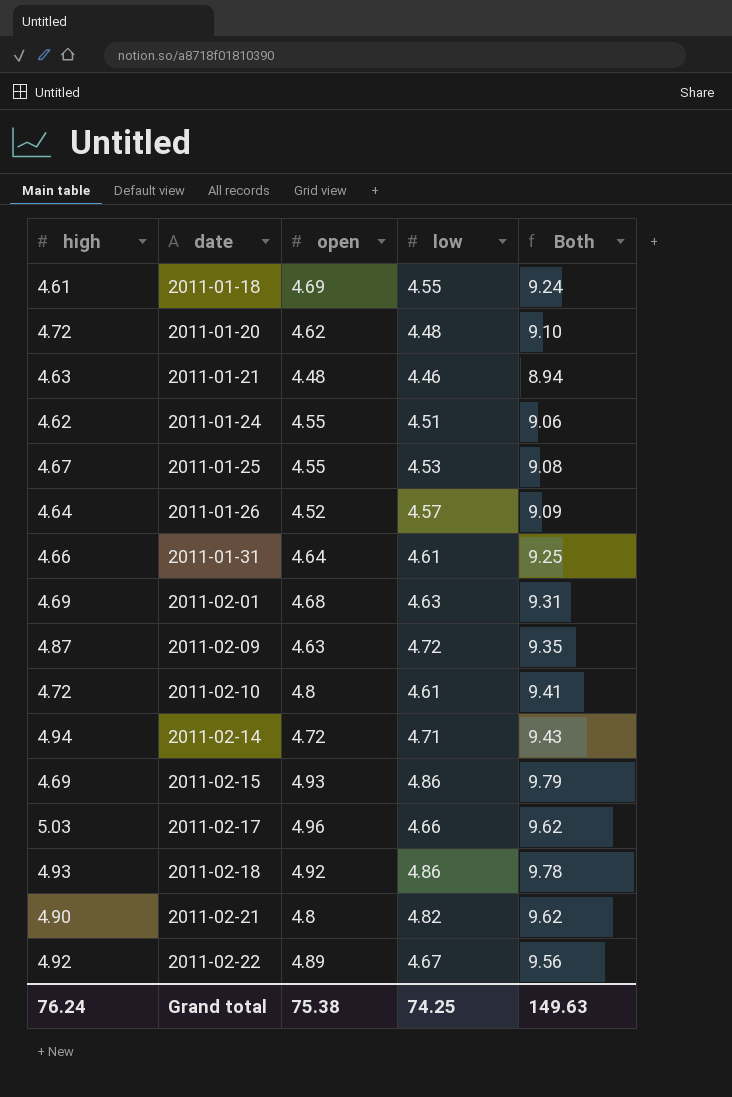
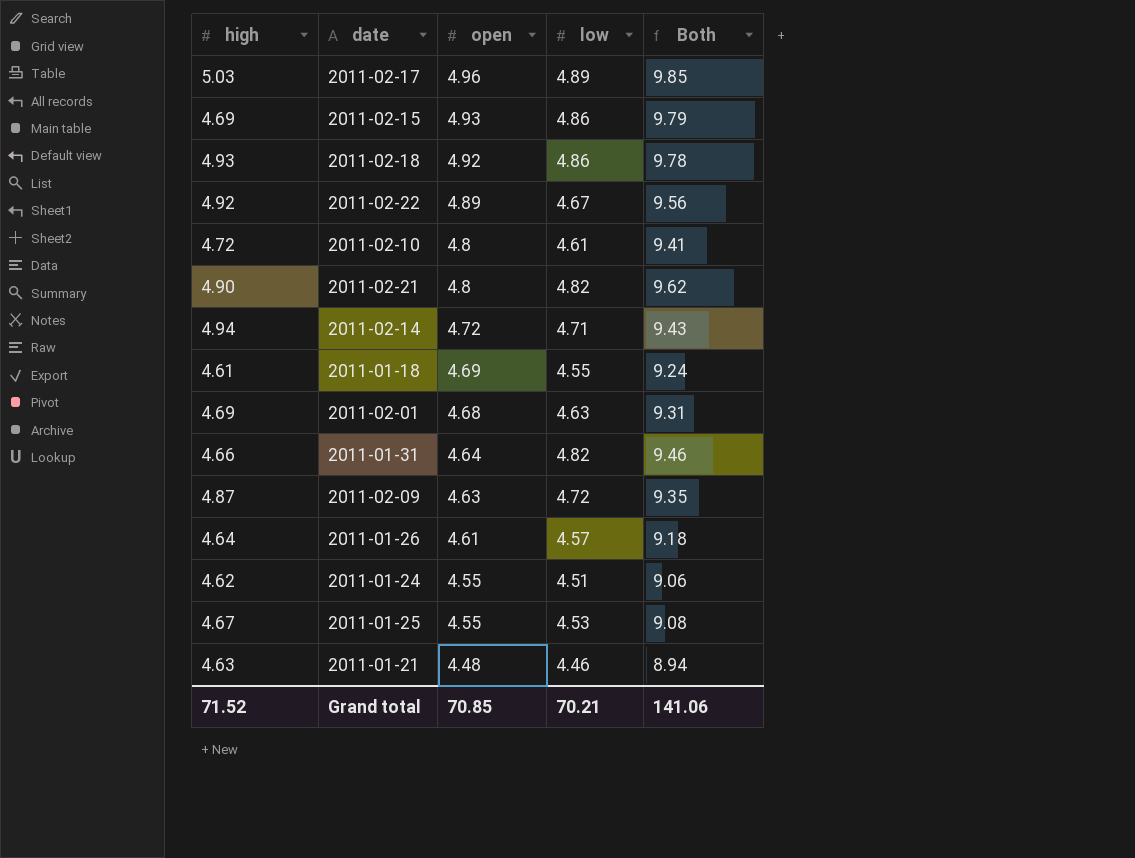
row order: date ascending -> open descending
row 2011-01-20: 4.72 | 4.62 | 4.48 | 9.10 -> none
2011-02-17 | low: 4.66 -> 4.89
2011-02-17 | Both: 9.62 -> 9.85
2011-01-31 | low: 4.61 -> 4.82
2011-01-31 | Both: 9.25 -> 9.46
2011-01-26 | open: 4.52 -> 4.61
2011-01-26 | Both: 9.09 -> 9.18
Grand total | high: 76.24 -> 71.52
Grand total | open: 75.38 -> 70.85
Grand total | low: 74.25 -> 70.21
Grand total | Both: 149.63 -> 141.06

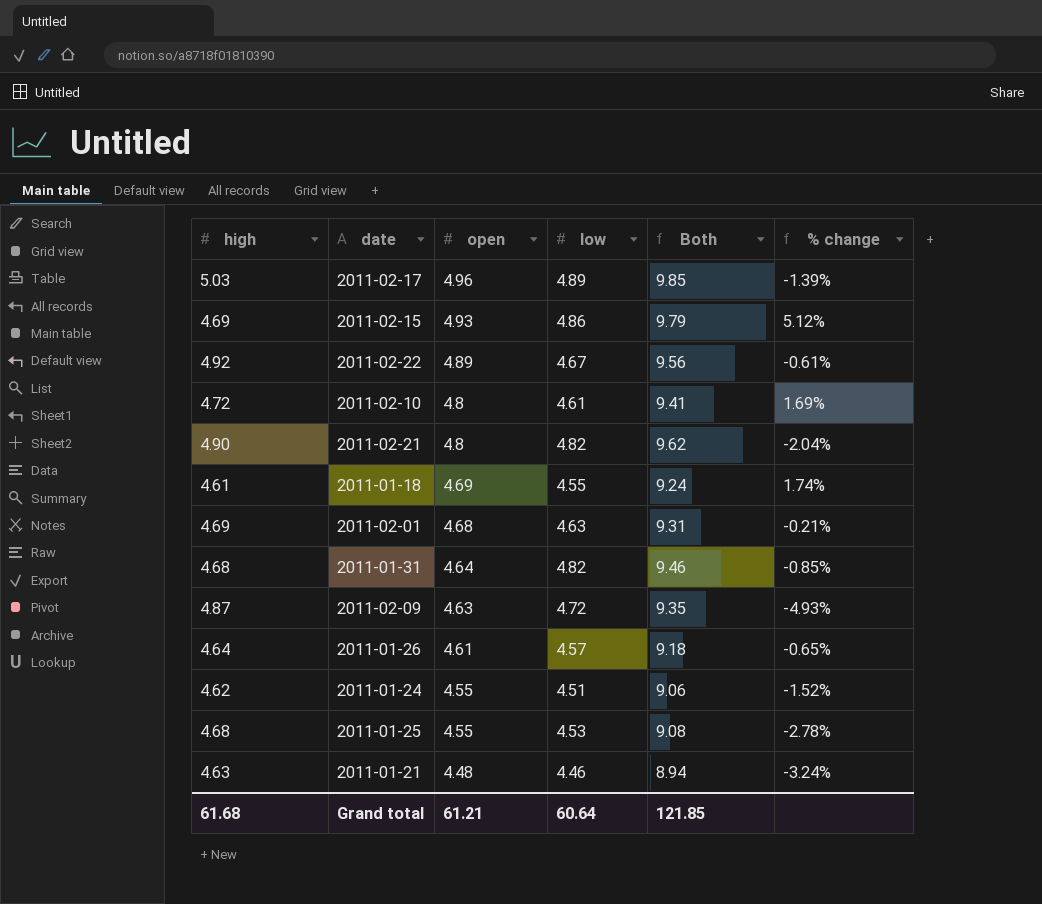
column % change | formula: none -> ([open] - [high]) / [high]
row 2011-02-18: 4.93 | 4.92 | 4.86 | 9.78 -> none
row 2011-02-14: 4.94 | 4.72 | 4.71 | 9.43 -> none
2011-01-31 | high: 4.66 -> 4.68
2011-01-25 | high: 4.67 -> 4.68
Grand total | high: 71.52 -> 61.68
Grand total | open: 70.85 -> 61.21
Grand total | low: 70.21 -> 60.64
Grand total | Both: 141.06 -> 121.85

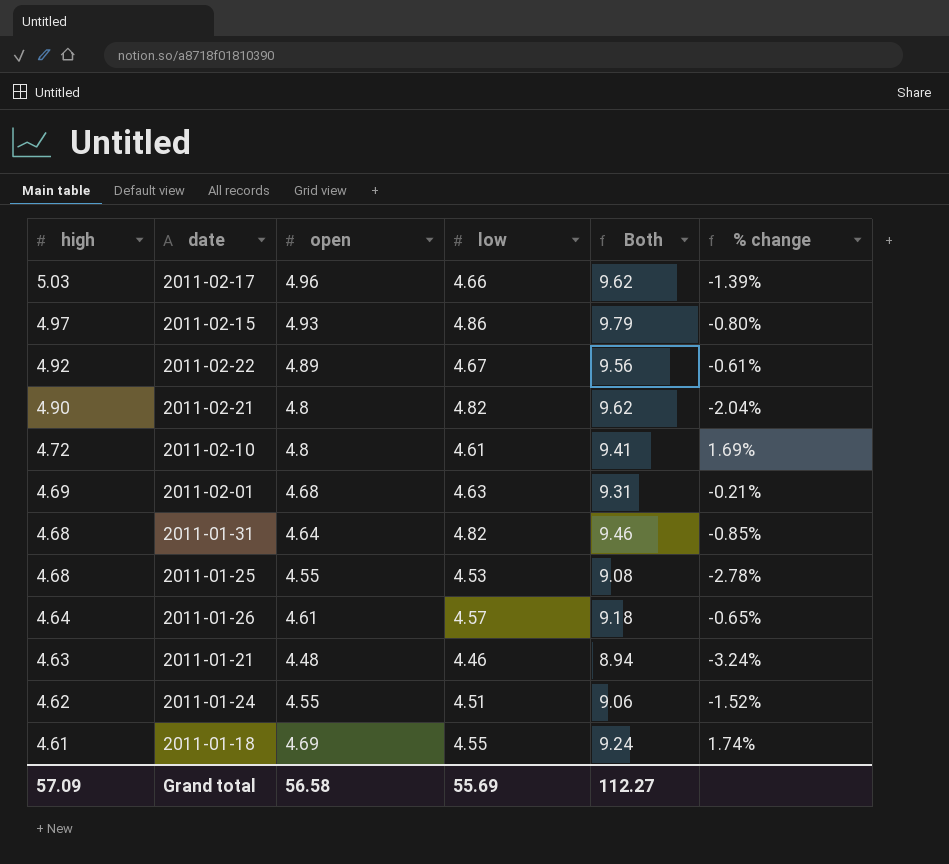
row order: open descending -> high descending
row 2011-02-09: 4.87 | 4.63 | 4.72 | 9.35 | -4.93% -> none
2011-02-17 | low: 4.89 -> 4.66
2011-02-17 | Both: 9.85 -> 9.62
2011-02-15 | high: 4.69 -> 4.97
2011-02-15 | % change: 5.12% -> -0.80%
Grand total | high: 61.68 -> 57.09
Grand total | open: 61.21 -> 56.58
Grand total | low: 60.64 -> 55.69
Grand total | Both: 121.85 -> 112.27

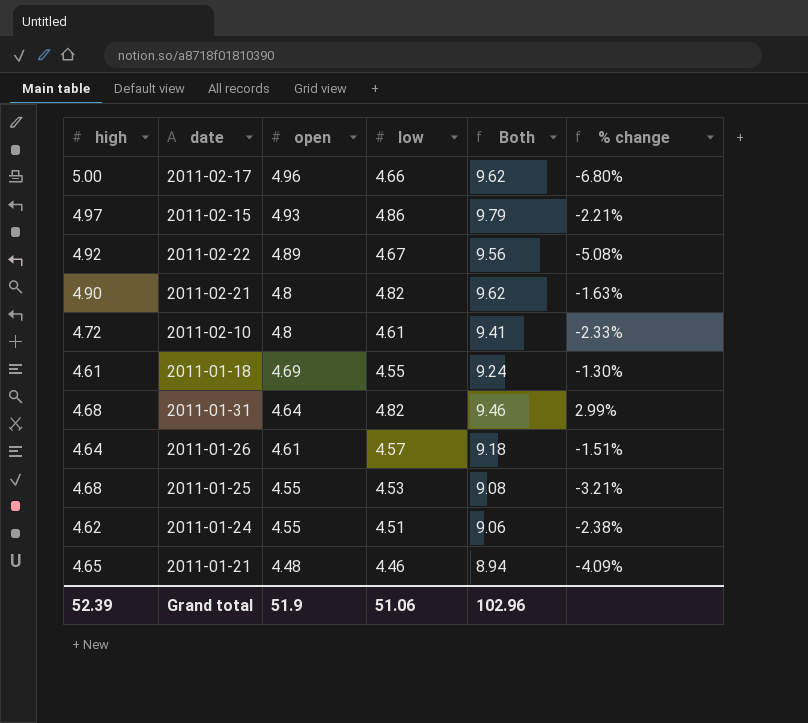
row order: high descending -> open descending
column % change | formula: ([open] - [high]) / [high] -> ([low] - [high]) / [high]
row 2011-02-01: 4.69 | 4.68 | 4.63 | 9.31 | -0.21% -> none
2011-02-17 | high: 5.03 -> 5.00
2011-01-21 | high: 4.63 -> 4.65
Grand total | high: 57.09 -> 52.39
Grand total | open: 56.58 -> 51.9
Grand total | low: 55.69 -> 51.06
Grand total | Both: 112.27 -> 102.96

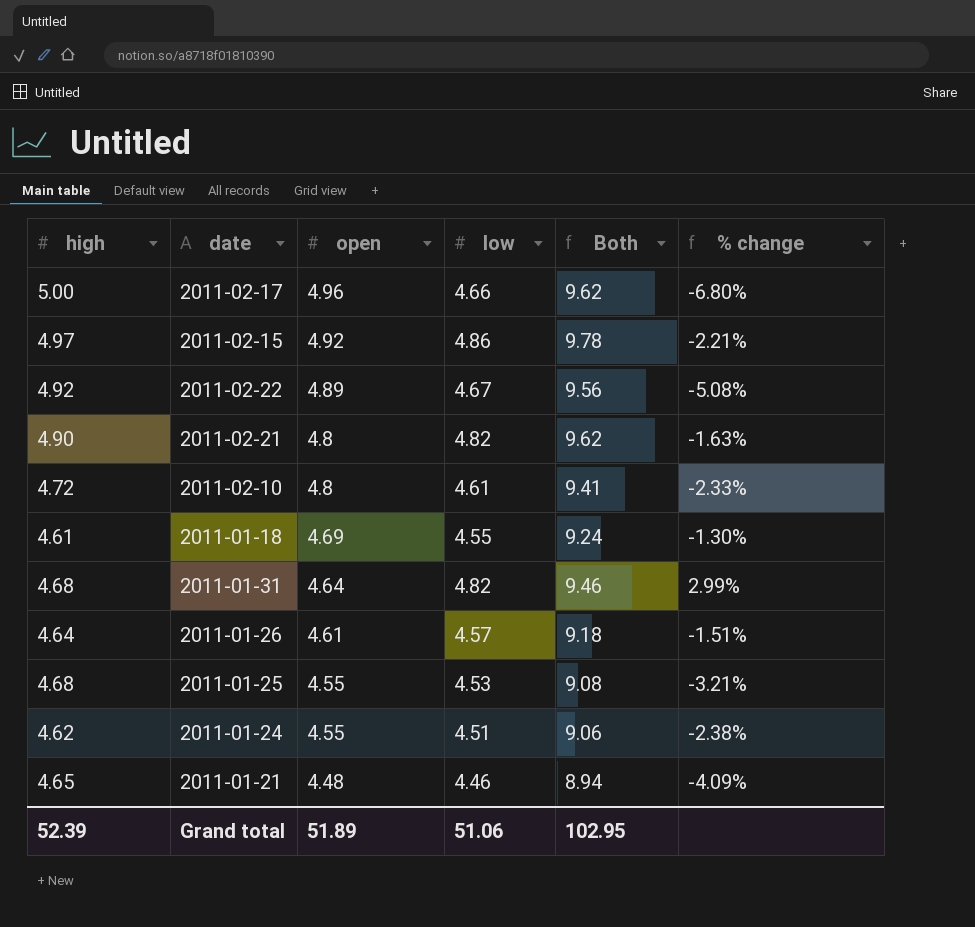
2011-02-15 | open: 4.93 -> 4.92
2011-02-15 | Both: 9.79 -> 9.78
Grand total | open: 51.9 -> 51.89
Grand total | Both: 102.96 -> 102.95

